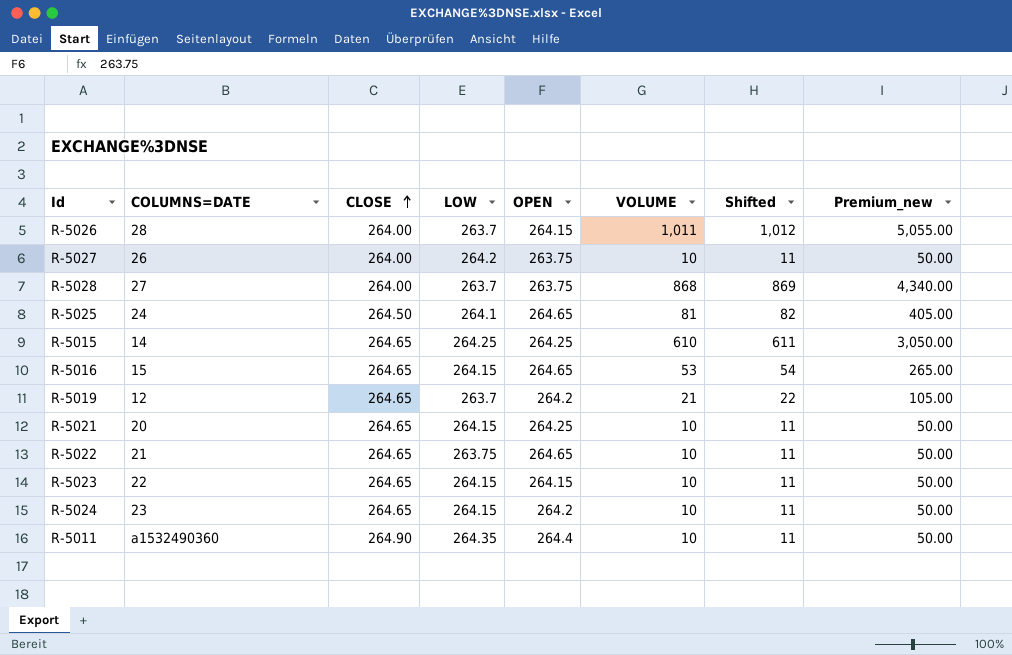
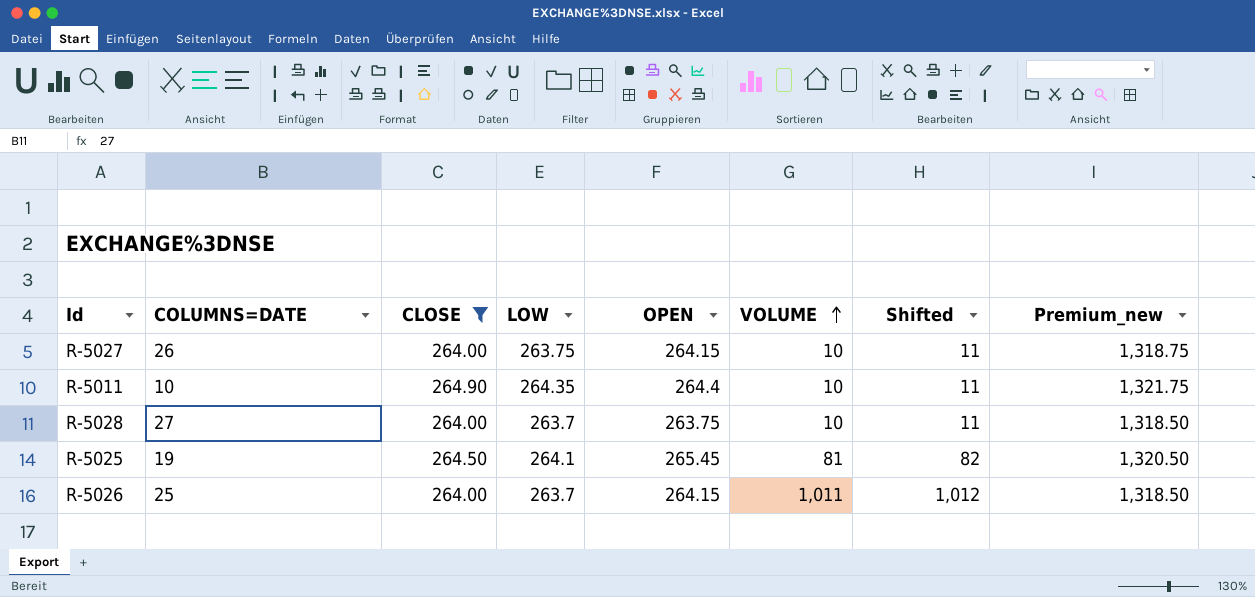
filter: none -> CLOSE != 264.65
row order: CLOSE ascending -> VOLUME ascending
column Premium_new | formula: [VOLUME] * 5 -> [LOW] * 5
R-5027 | LOW: 264.2 -> 263.75
R-5027 | OPEN: 263.75 -> 264.15
R-5011 | COLUMNS=DATE: a1532490360 -> 10
R-5028 | VOLUME: 868 -> 10
R-5028 | Shifted: 869 -> 11
R-5025 | COLUMNS=DATE: 24 -> 19
R-5025 | OPEN: 264.65 -> 265.45
R-5026 | COLUMNS=DATE: 28 -> 25

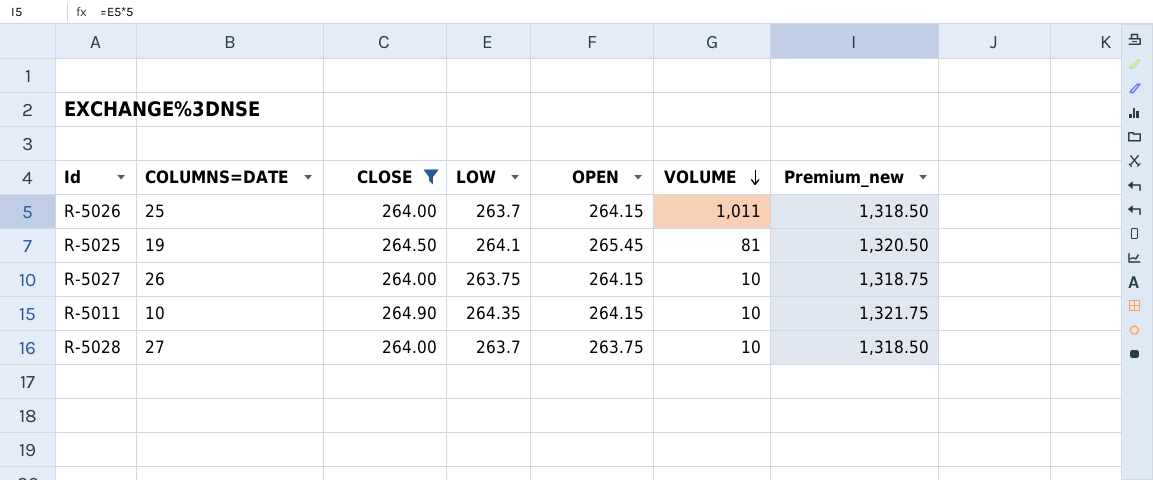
row order: VOLUME ascending -> VOLUME descending
column Shifted | formula: [VOLUME] + 1 -> none
R-5011 | OPEN: 264.4 -> 264.15

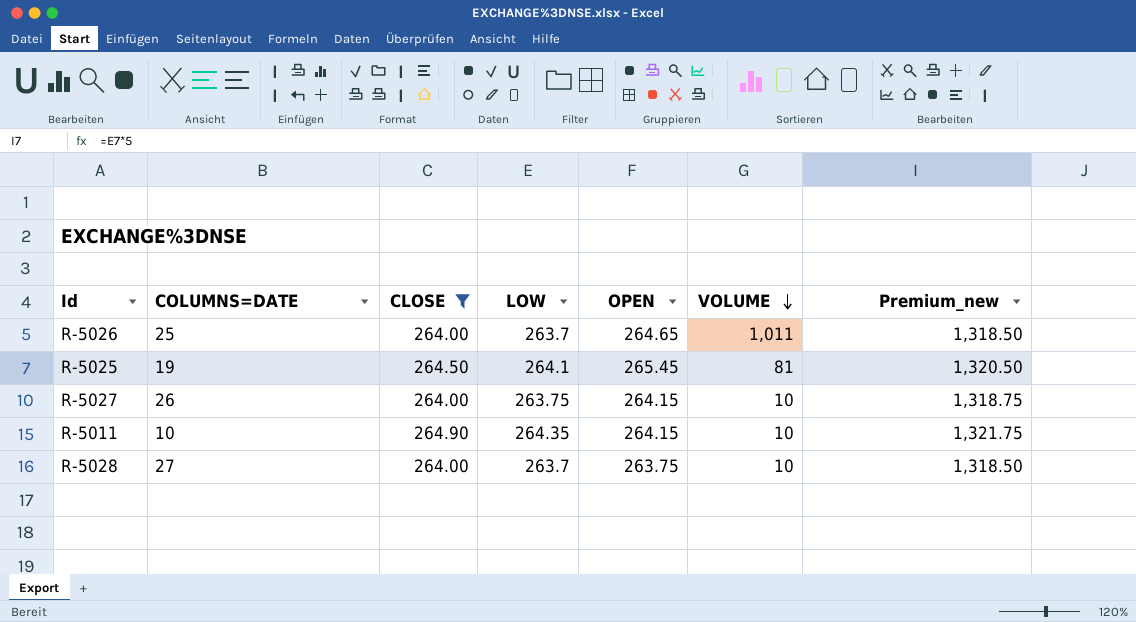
R-5026 | OPEN: 264.15 -> 264.65

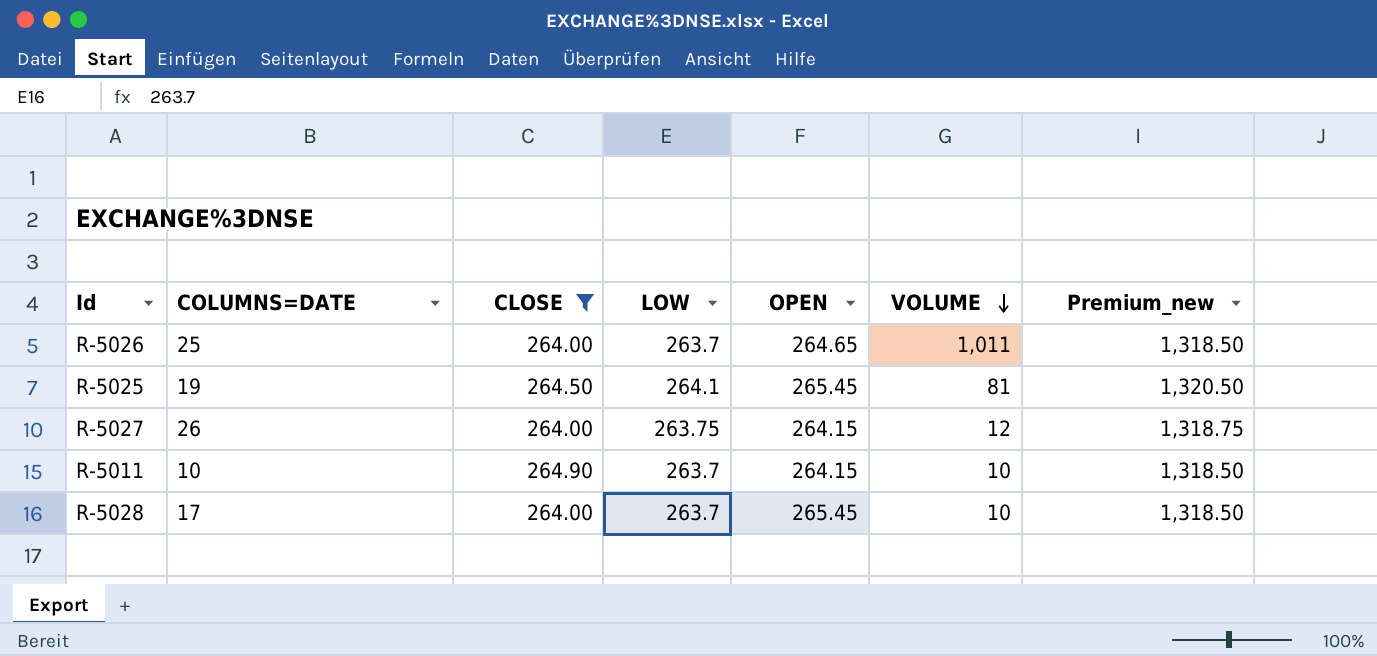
R-5027 | VOLUME: 10 -> 12
R-5011 | LOW: 264.35 -> 263.7
R-5011 | Premium_new: 1,321.75 -> 1,318.50
R-5028 | COLUMNS=DATE: 27 -> 17
R-5028 | OPEN: 263.75 -> 265.45

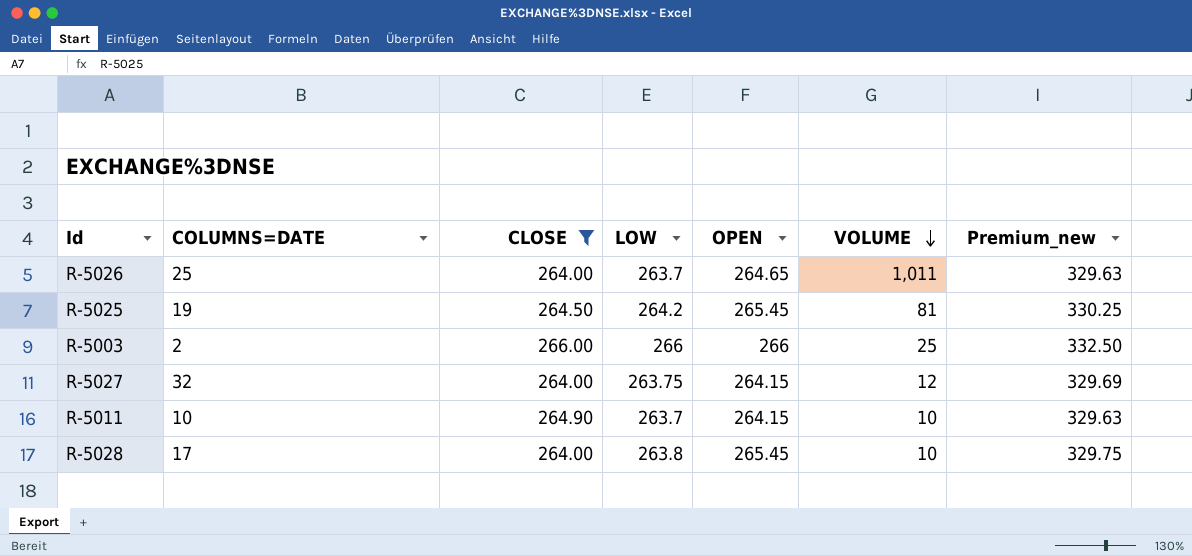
column Premium_new | formula: [LOW] * 5 -> [LOW] * 1.25
R-5025 | LOW: 264.1 -> 264.2
row R-5003: none -> 2 | 266.00 | 266 | 266 | 25 | 332.50
R-5027 | COLUMNS=DATE: 26 -> 32
R-5028 | LOW: 263.7 -> 263.8

